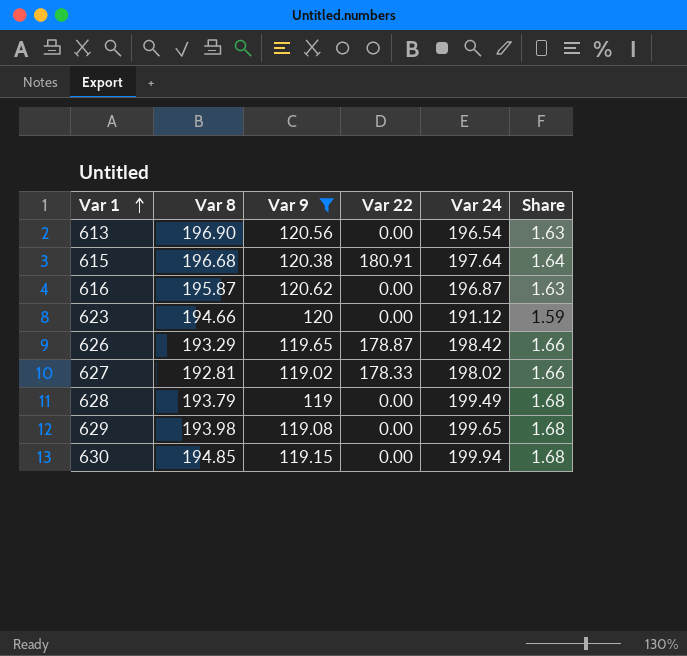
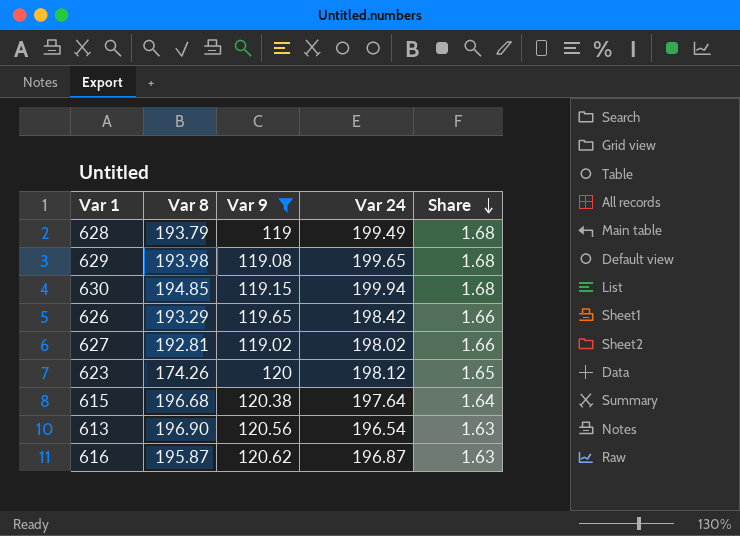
row order: Var 1 ascending -> Share descending
column Var 22 | position: 4 -> none
623 | Var 8: 194.66 -> 174.26
623 | Var 24: 191.12 -> 198.12
623 | Share: 1.59 -> 1.65

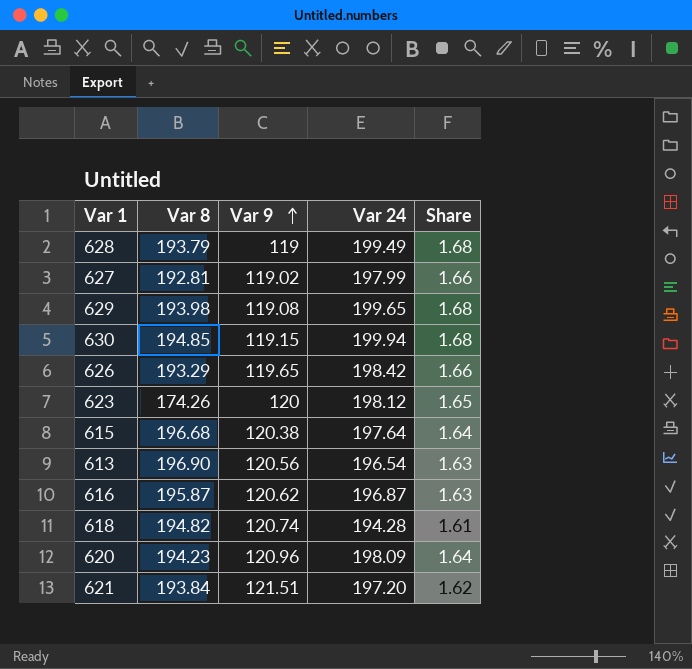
filter: Var 9 <= 120.62 -> none
row order: Share descending -> Var 9 ascending
627 | Var 24: 198.02 -> 197.99

